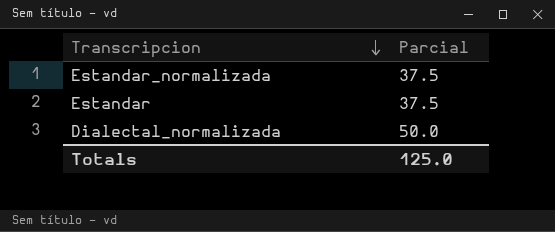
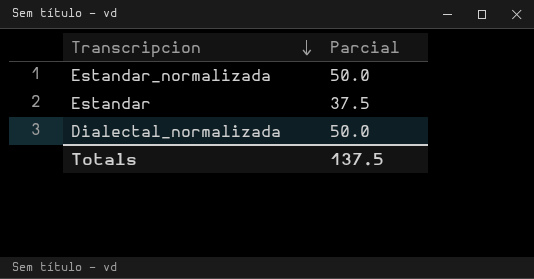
Estandar_normalizada | Parcial: 37.5 -> 50.0
Totals | Parcial: 125.0 -> 137.5

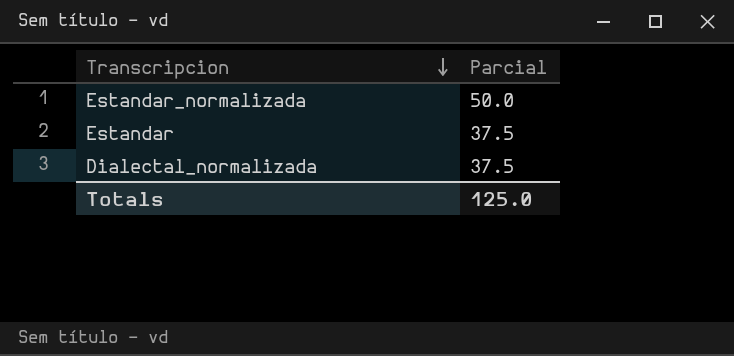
Dialectal_normalizada | Parcial: 50.0 -> 37.5
Totals | Parcial: 137.5 -> 125.0

